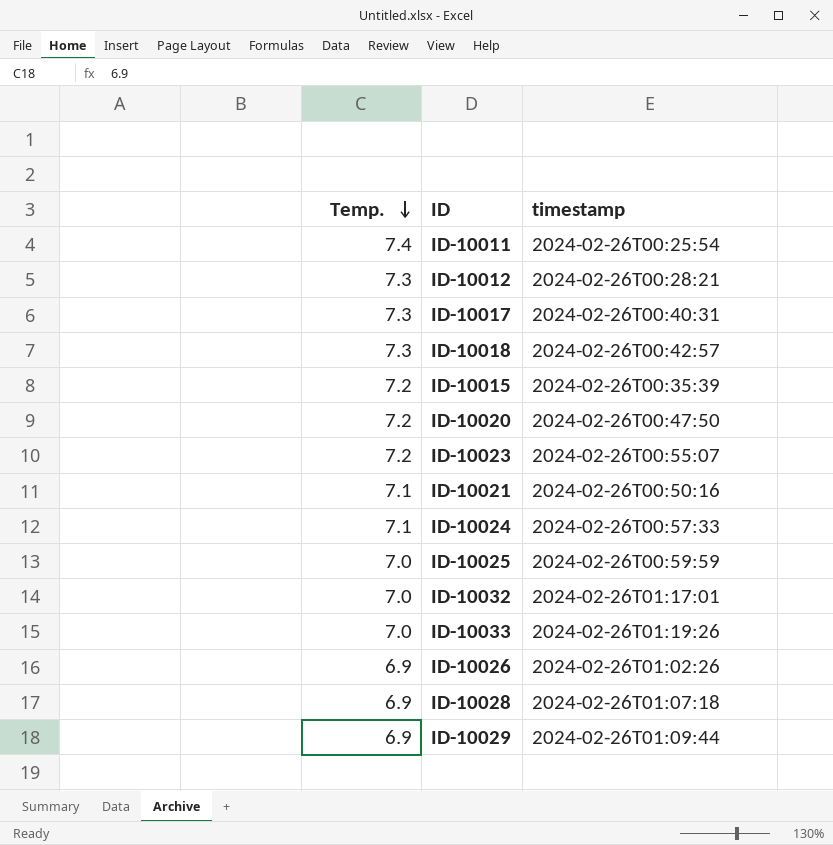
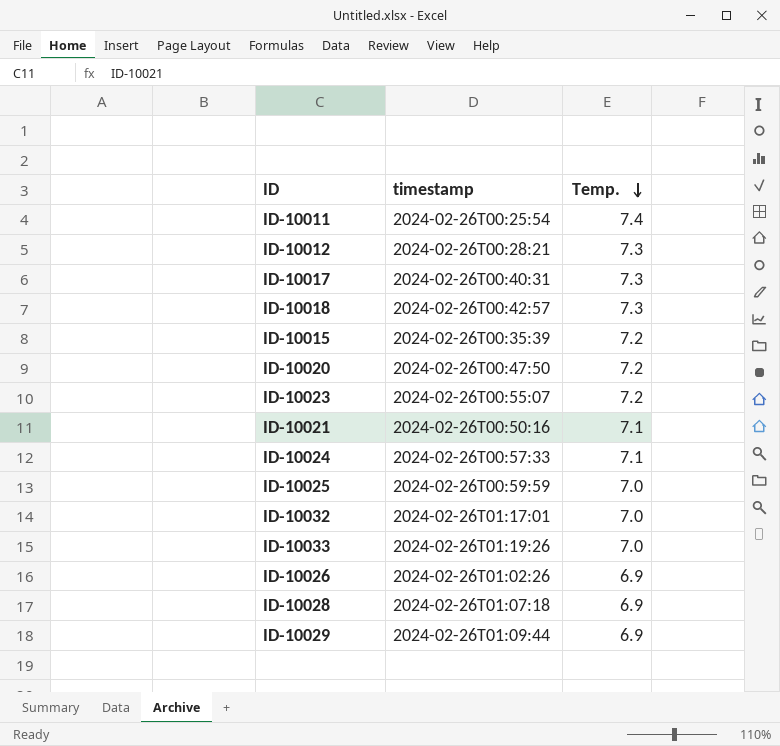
column Temp. | position: 1 -> 3

